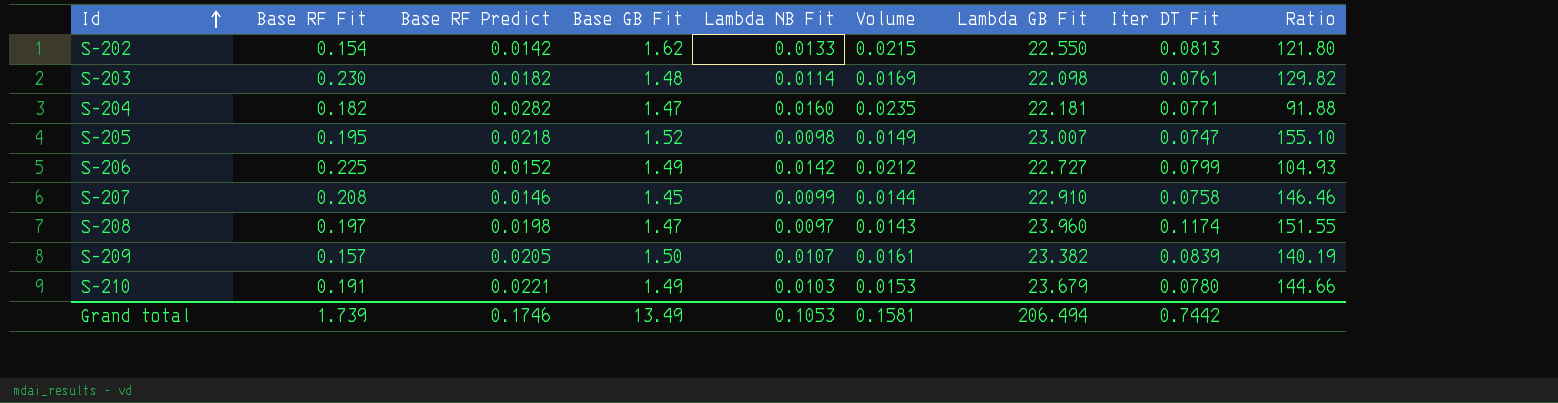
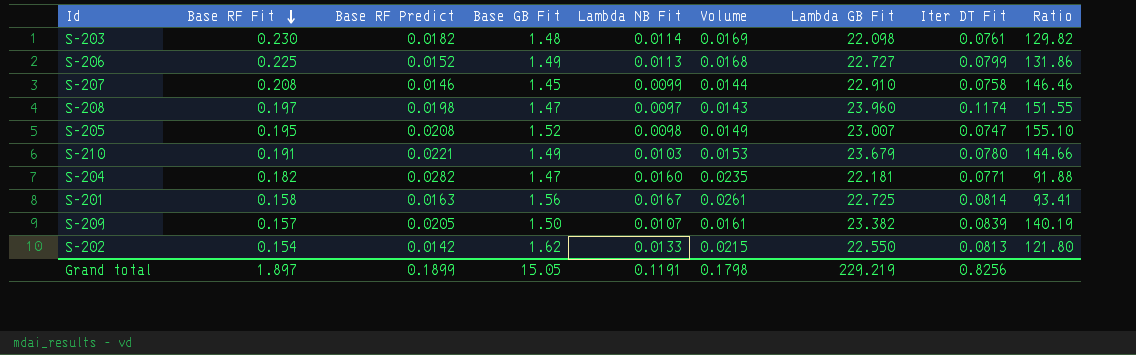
row order: Id ascending -> Base RF Fit descending
S-206 | Lambda NB Fit: 0.0142 -> 0.0113
S-206 | Volume: 0.0212 -> 0.0168
S-206 | Ratio: 104.93 -> 131.86
S-205 | Base RF Predict: 0.0218 -> 0.0208
row S-201: none -> 0.158 | 0.0163 | 1.56 | 0.0167 | 0.0261 | 22.725 | 0.0814 | 93.41
Grand total | Base RF Fit: 1.739 -> 1.897
Grand total | Base RF Predict: 0.1746 -> 0.1899
Grand total | Base GB Fit: 13.49 -> 15.05
Grand total | Lambda NB Fit: 0.1053 -> 0.1191
Grand total | Volume: 0.1581 -> 0.1798
Grand total | Lambda GB Fit: 206.494 -> 229.219
Grand total | Iter DT Fit: 0.7442 -> 0.8256

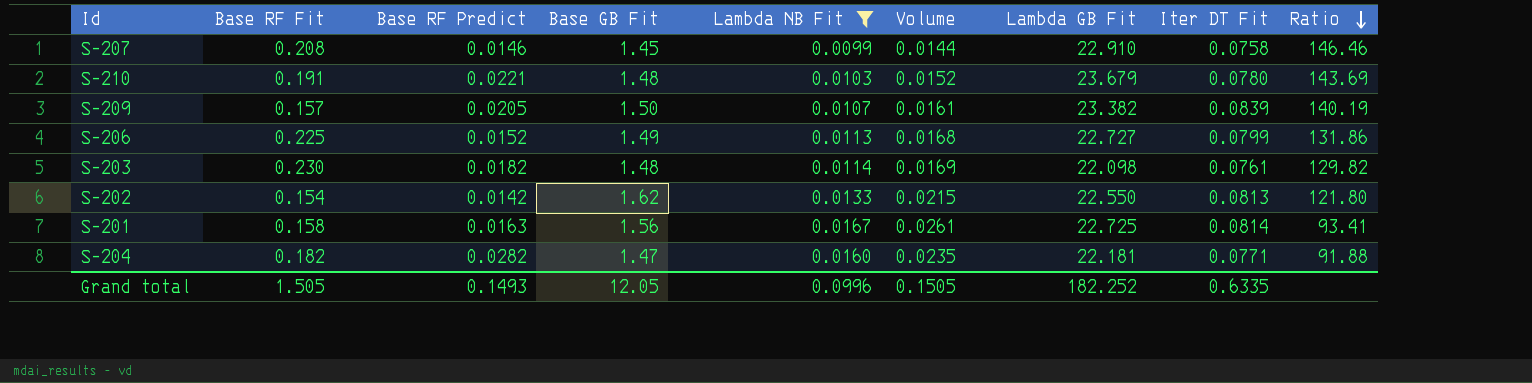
filter: none -> Lambda NB Fit >= 0.0099
row order: Base RF Fit descending -> Ratio descending
S-210 | Base GB Fit: 1.49 -> 1.48
S-210 | Volume: 0.0153 -> 0.0152
S-210 | Ratio: 144.66 -> 143.69
Grand total | Base RF Fit: 1.897 -> 1.505
Grand total | Base RF Predict: 0.1899 -> 0.1493
Grand total | Base GB Fit: 15.05 -> 12.05
Grand total | Lambda NB Fit: 0.1191 -> 0.0996
Grand total | Volume: 0.1798 -> 0.1505
Grand total | Lambda GB Fit: 229.219 -> 182.252
Grand total | Iter DT Fit: 0.8256 -> 0.6335

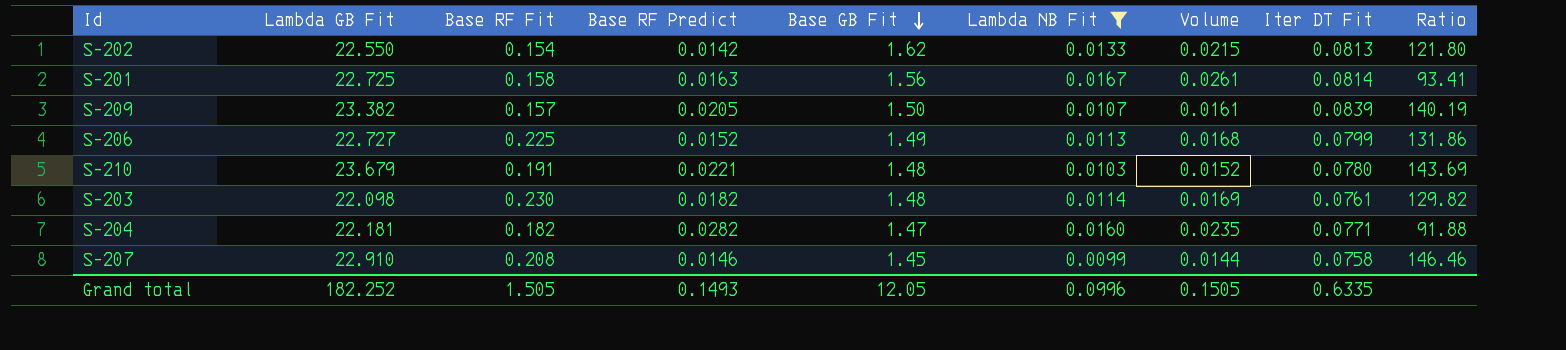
row order: Ratio descending -> Base GB Fit descending
column Lambda GB Fit | position: 7 -> 2

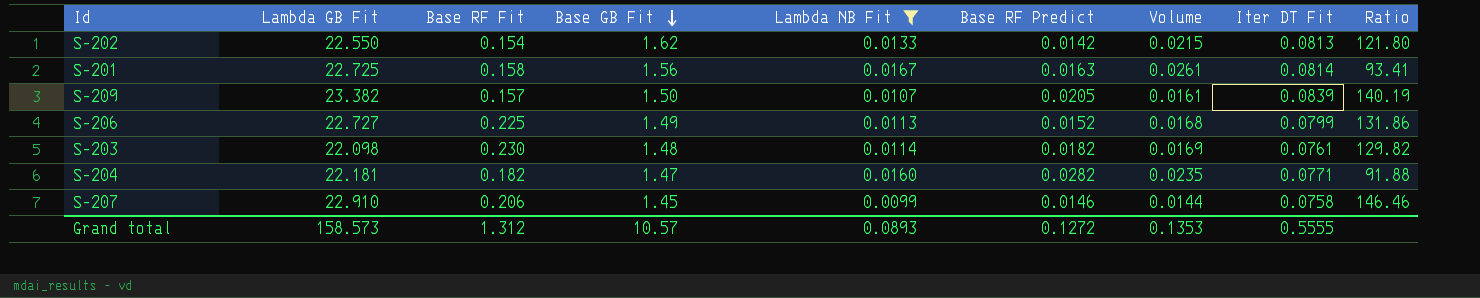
column Base RF Predict | position: 4 -> 6
row S-210: 23.679 | 0.191 | 0.0221 | 1.48 | 0.0103 | 0.0152 | 0.0780 | 143.69 -> none
S-207 | Base RF Fit: 0.208 -> 0.206
Grand total | Lambda GB Fit: 182.252 -> 158.573
Grand total | Base RF Fit: 1.505 -> 1.312
Grand total | Base GB Fit: 12.05 -> 10.57
Grand total | Lambda NB Fit: 0.0996 -> 0.0893
Grand total | Base RF Predict: 0.1493 -> 0.1272
Grand total | Volume: 0.1505 -> 0.1353
Grand total | Iter DT Fit: 0.6335 -> 0.5555

